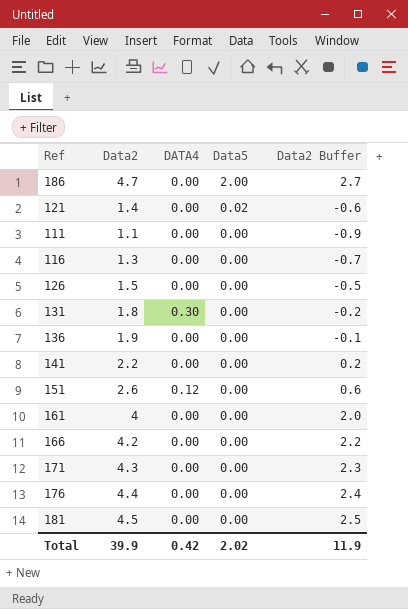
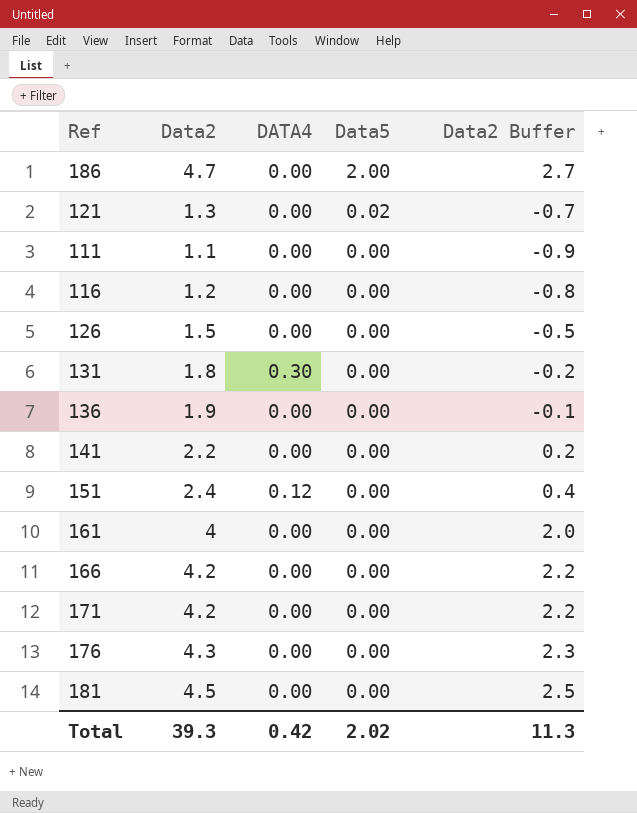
121 | Data2: 1.4 -> 1.3
121 | Data2 Buffer: -0.6 -> -0.7
116 | Data2: 1.3 -> 1.2
116 | Data2 Buffer: -0.7 -> -0.8
151 | Data2: 2.6 -> 2.4
151 | Data2 Buffer: 0.6 -> 0.4
171 | Data2: 4.3 -> 4.2
171 | Data2 Buffer: 2.3 -> 2.2
176 | Data2: 4.4 -> 4.3
176 | Data2 Buffer: 2.4 -> 2.3
Total | Data2: 39.9 -> 39.3
Total | Data2 Buffer: 11.9 -> 11.3

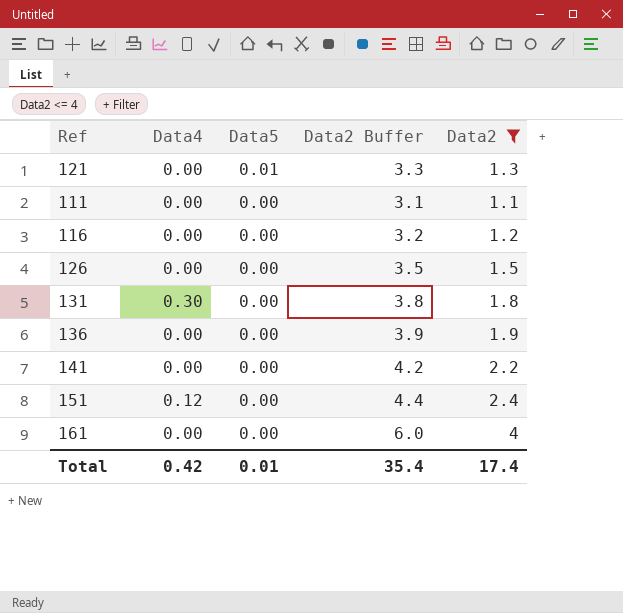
filter: none -> Data2 <= 4
column name: DATA4 -> Data4
column Data2 Buffer | formula: [Data2] - 2 -> [Data2] + 2
column Data2 | position: 2 -> 5
121 | Data5: 0.02 -> 0.01
Total | Data5: 2.02 -> 0.01
Total | Data2 Buffer: 11.3 -> 35.4
Total | Data2: 39.3 -> 17.4

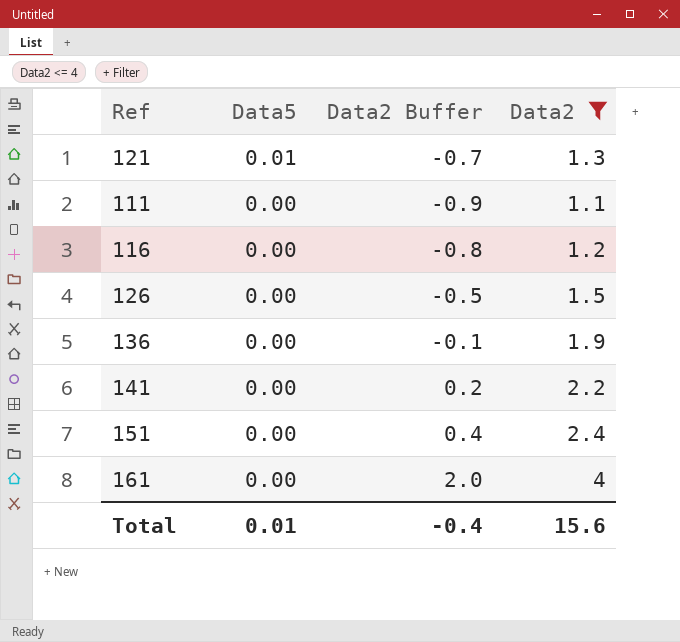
column Data4 | position: 2 -> none
column Data2 Buffer | formula: [Data2] + 2 -> [Data2] - 2
row 131: 0.30 | 0.00 | 3.8 | 1.8 -> none
Total | Data2 Buffer: 35.4 -> -0.4
Total | Data2: 17.4 -> 15.6

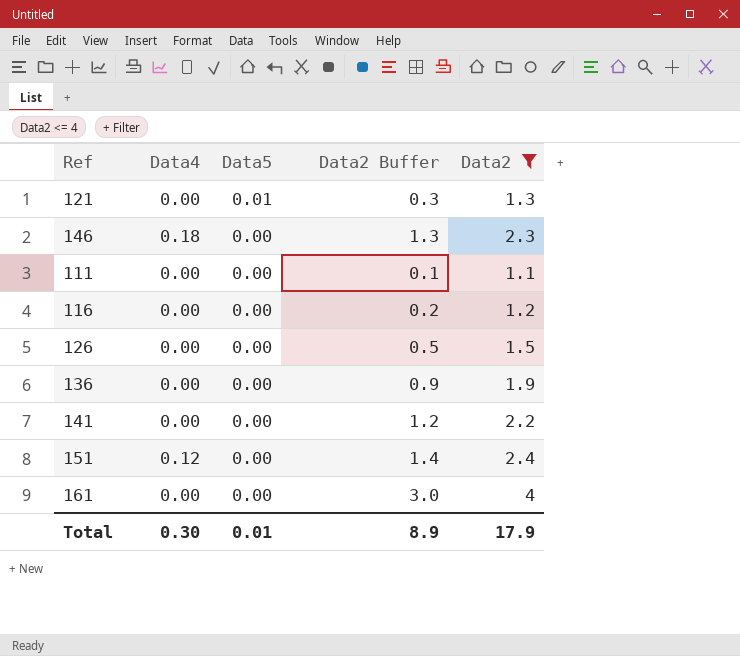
column Data4 | position: none -> 2
column Data2 Buffer | formula: [Data2] - 2 -> [Data2] - 1
row 146: none -> 0.18 | 0.00 | 1.3 | 2.3
Total | Data2 Buffer: -0.4 -> 8.9
Total | Data2: 15.6 -> 17.9

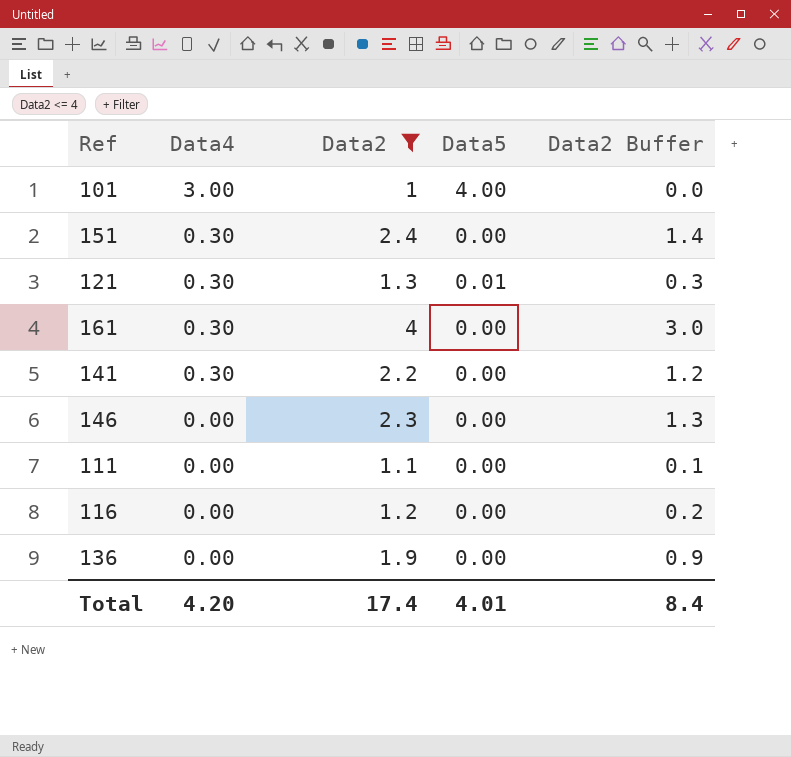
row order: Data5 descending -> Data4 descending
column Data2 | position: 5 -> 3
row 126: 0.00 | 0.00 | 0.5 | 1.5 -> none
row 101: none -> 3.00 | 1 | 4.00 | 0.0
151 | Data4: 0.12 -> 0.30
121 | Data4: 0.00 -> 0.30
161 | Data4: 0.00 -> 0.30
141 | Data4: 0.00 -> 0.30
146 | Data4: 0.18 -> 0.00
Total | Data4: 0.30 -> 4.20
Total | Data2: 17.9 -> 17.4
Total | Data5: 0.01 -> 4.01
Total | Data2 Buffer: 8.9 -> 8.4

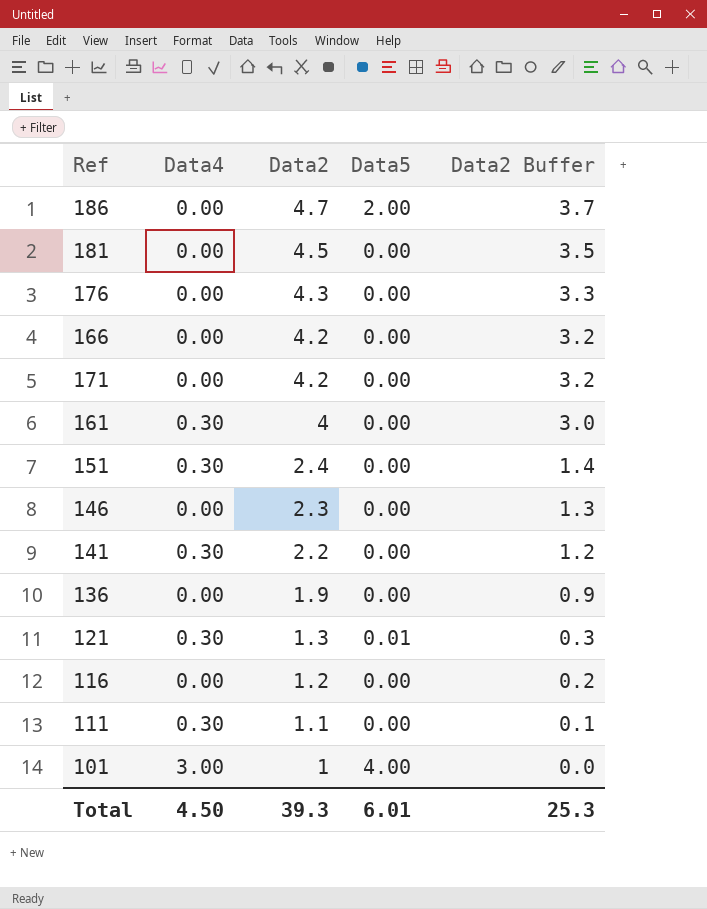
filter: Data2 <= 4 -> none
row order: Data4 descending -> Data2 descending
111 | Data4: 0.00 -> 0.30
Total | Data4: 4.20 -> 4.50
Total | Data2: 17.4 -> 39.3
Total | Data5: 4.01 -> 6.01
Total | Data2 Buffer: 8.4 -> 25.3

